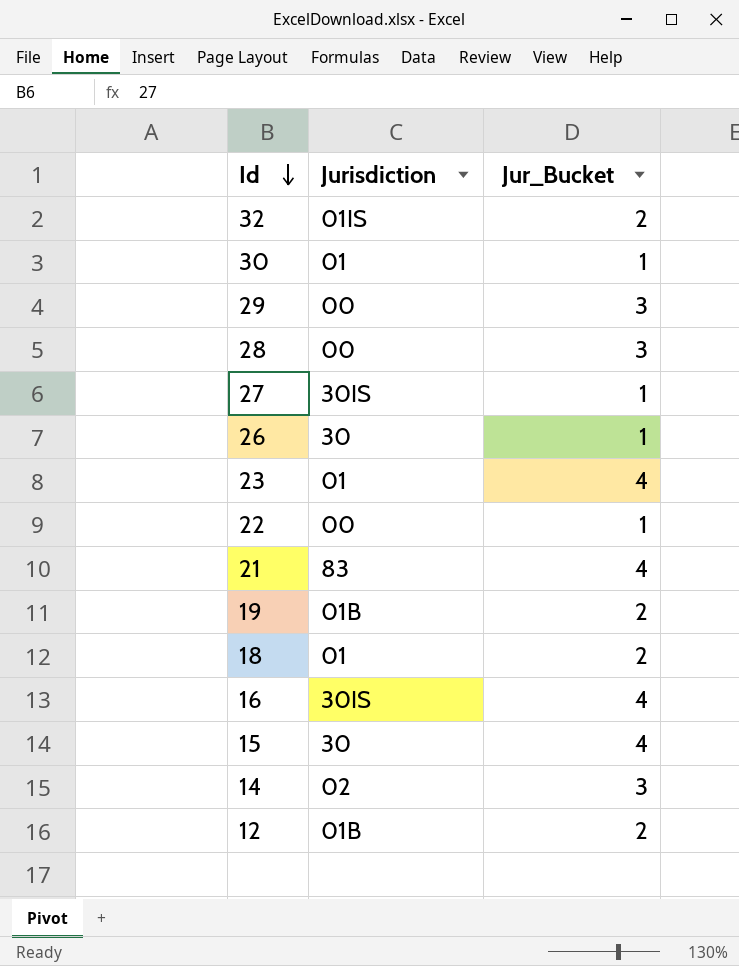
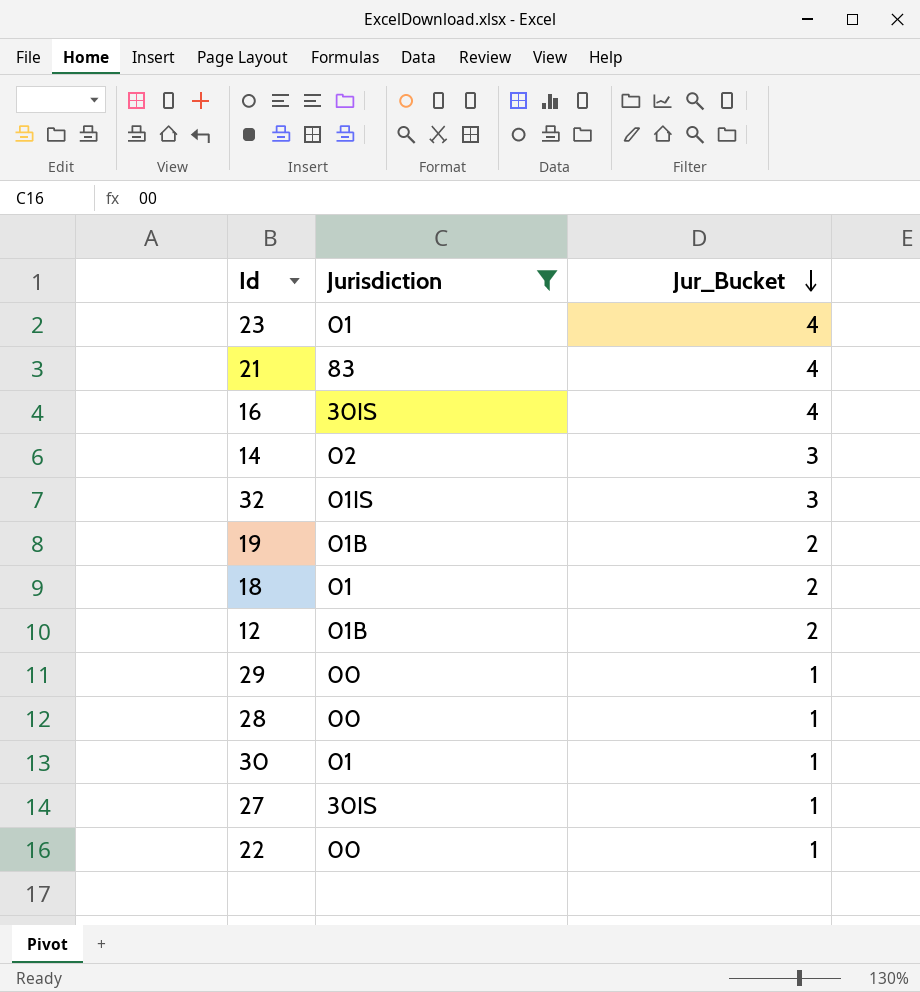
filter: none -> Jurisdiction != 30
row order: Id descending -> Jur_Bucket descending
32 | Jur_Bucket: 2 -> 3
29 | Jur_Bucket: 3 -> 1
28 | Jur_Bucket: 3 -> 1

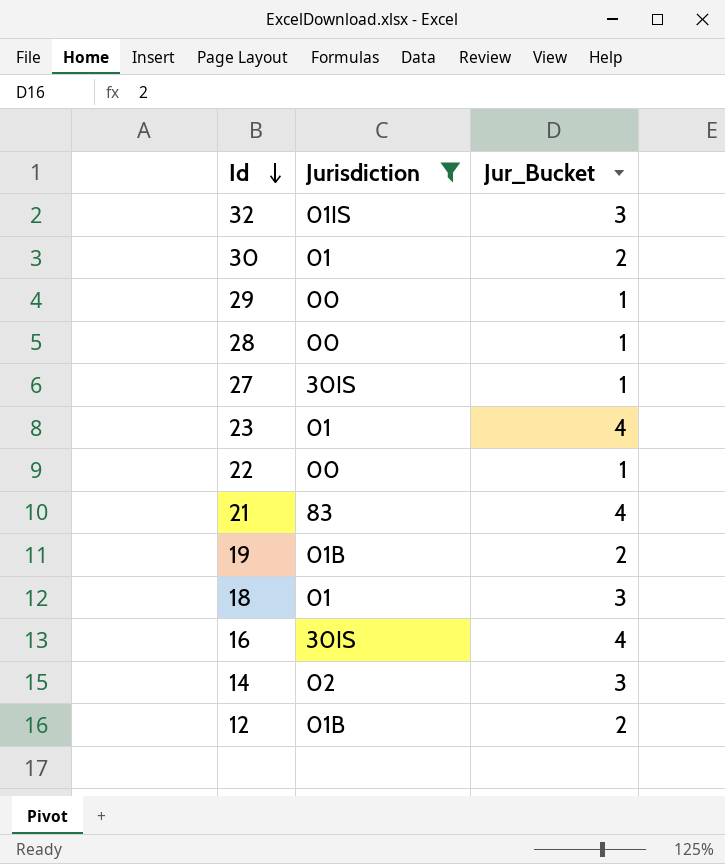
row order: Jur_Bucket descending -> Id descending
30 | Jur_Bucket: 1 -> 2
18 | Jur_Bucket: 2 -> 3

